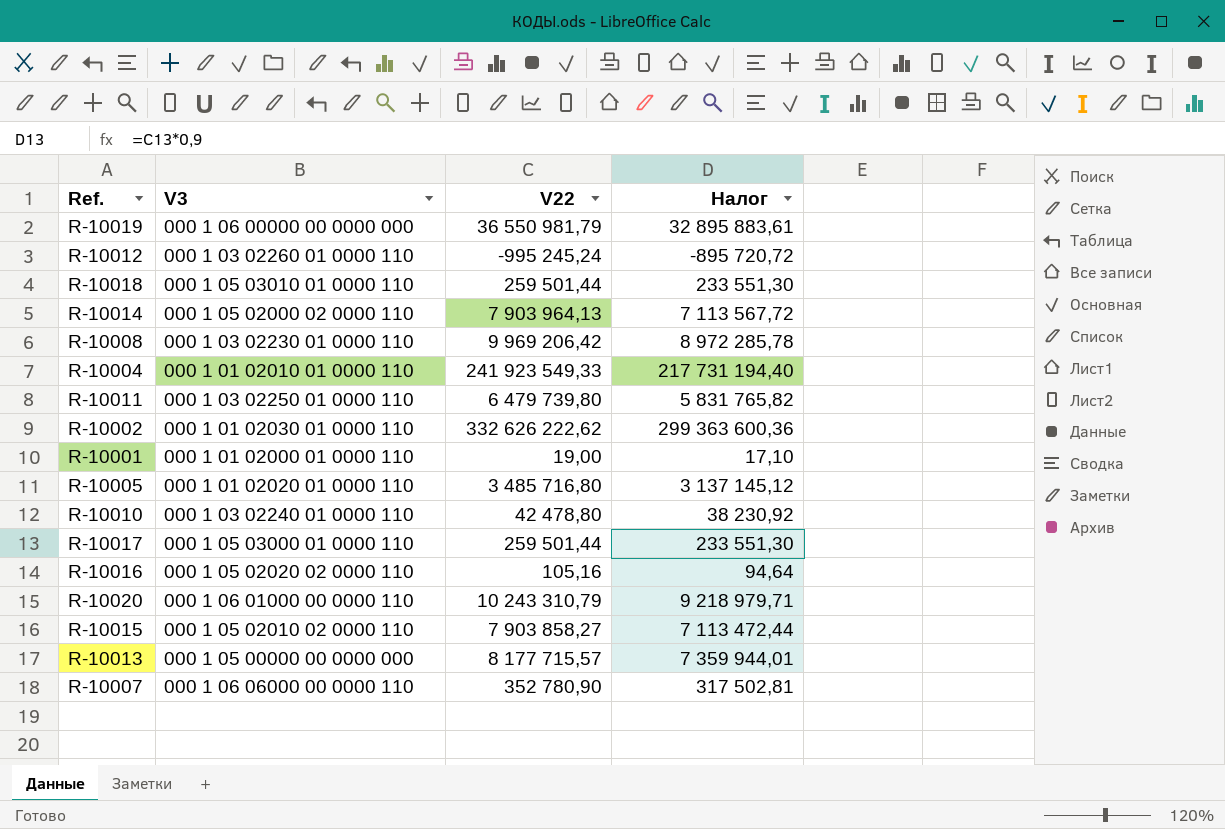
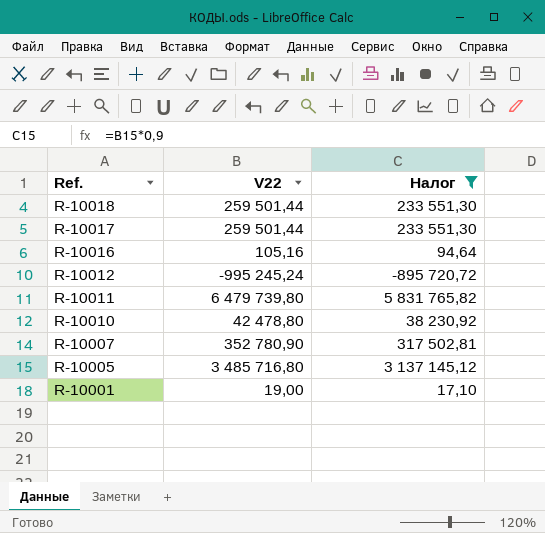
filter: none -> Налог <= 5 831 765,82
row order: none -> Ref. descending
column V3 | position: 2 -> none

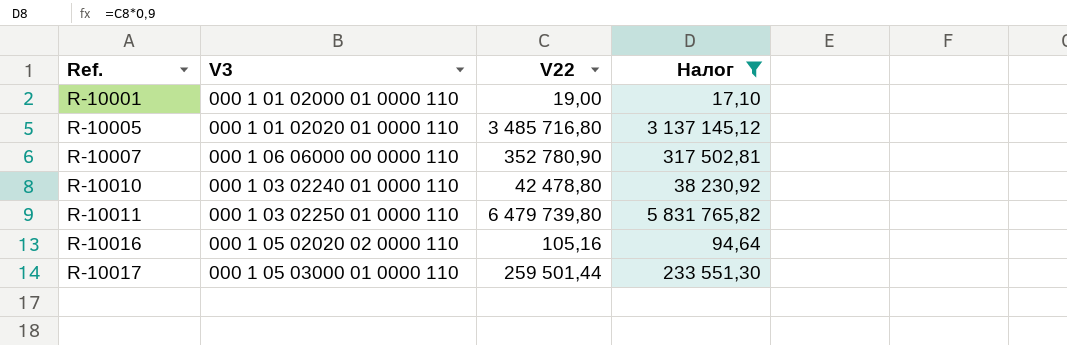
row order: Ref. descending -> Ref. ascending
column V3 | position: none -> 2
row R-10018: 259 501,44 | 233 551,30 -> none
row R-10012: -995 245,24 | -895 720,72 -> none

